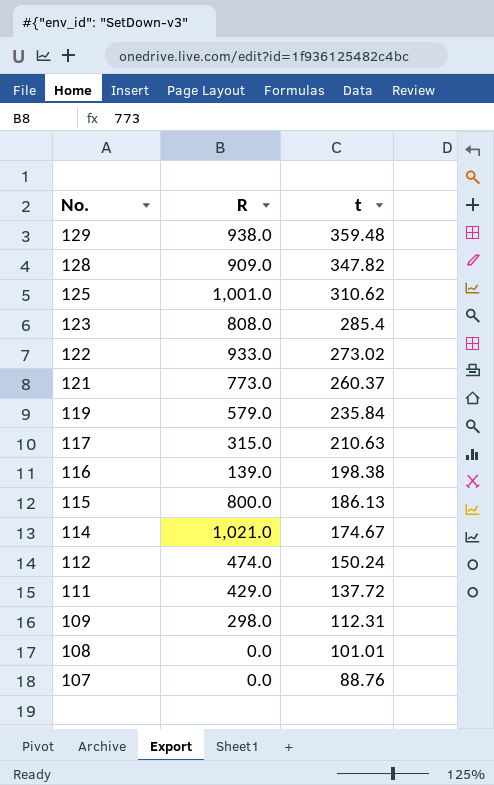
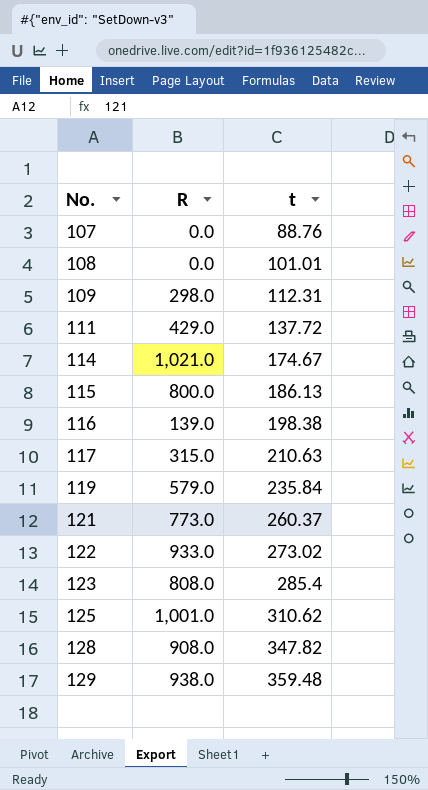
row order: No. descending -> No. ascending
row 112: 474.0 | 150.24 -> none
128 | R: 909.0 -> 908.0

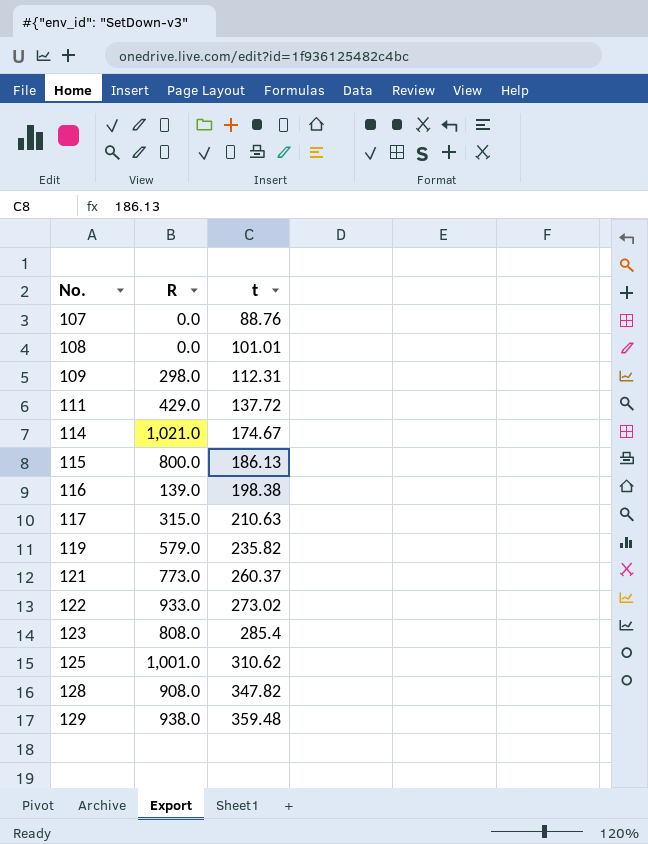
119 | t: 235.84 -> 235.82

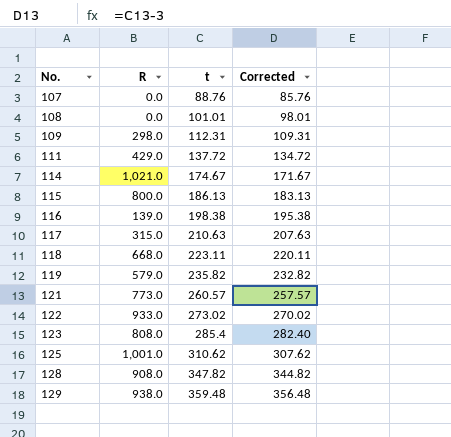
column Corrected | formula: none -> [t] - 3
row 118: none -> 668.0 | 223.11 | 220.11
121 | t: 260.37 -> 260.57

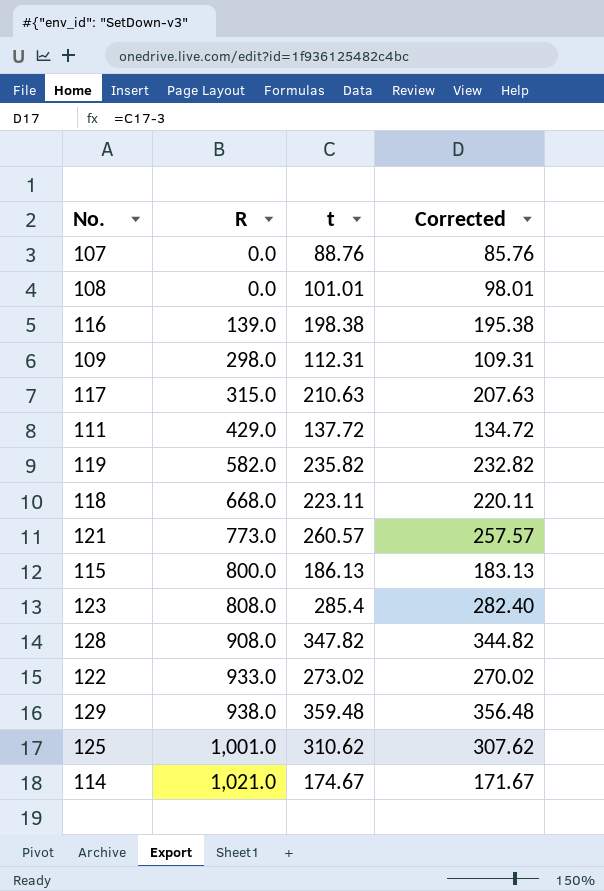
row order: No. ascending -> R ascending
119 | R: 579.0 -> 582.0

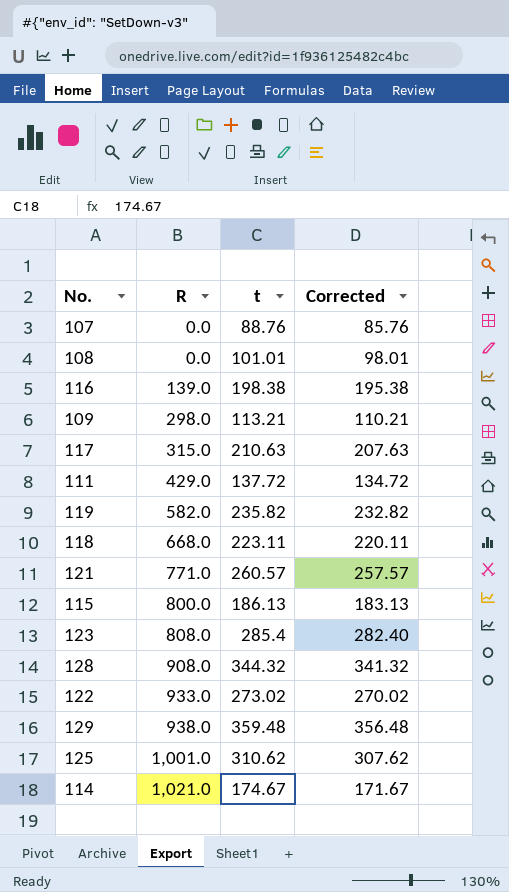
109 | t: 112.31 -> 113.21
109 | Corrected: 109.31 -> 110.21
121 | R: 773.0 -> 771.0
128 | t: 347.82 -> 344.32
128 | Corrected: 344.82 -> 341.32

